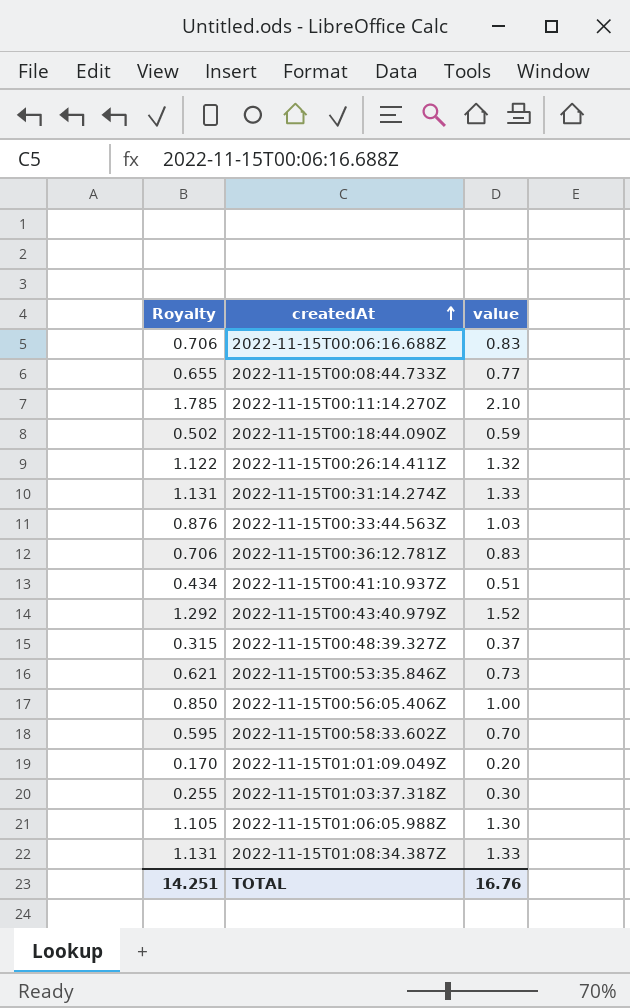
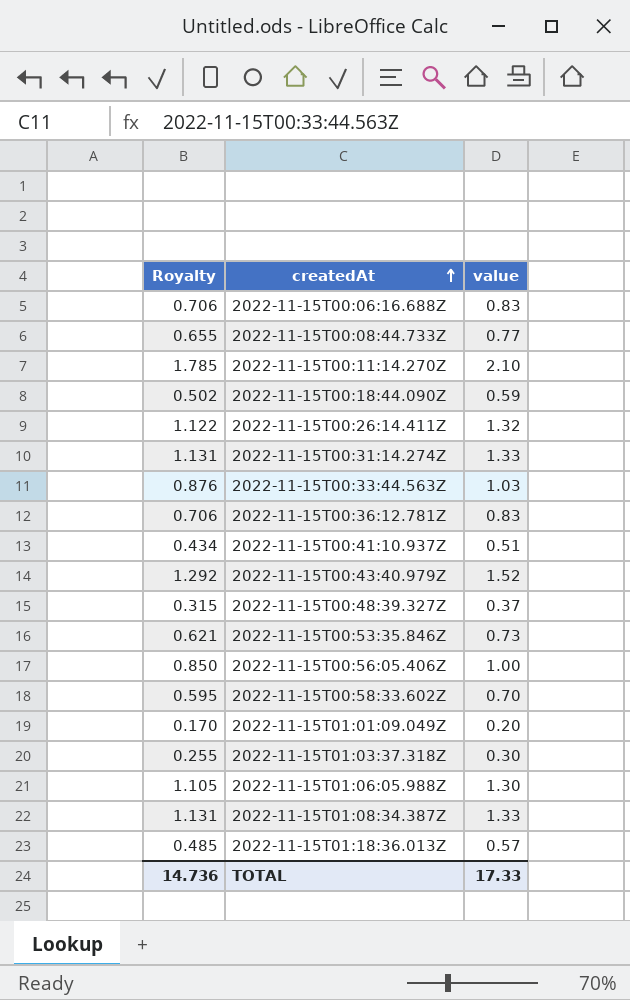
row 2022-11-15T01:18:36.013Z: none -> 0.485 | 0.57
TOTAL | Royalty: 14.251 -> 14.736
TOTAL | value: 16.76 -> 17.33

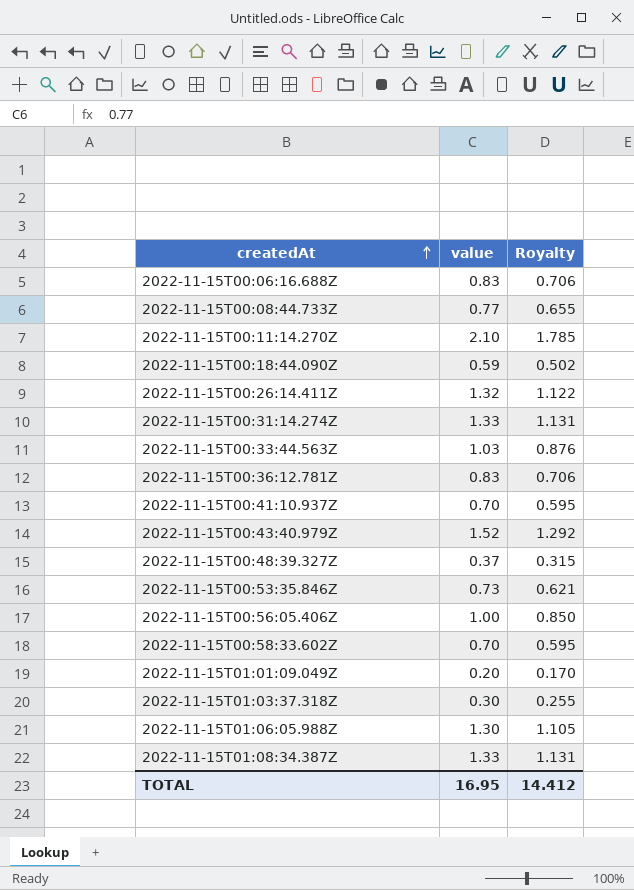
column Royalty | position: 1 -> 3
row 2022-11-15T01:18:36.013Z: 0.485 | 0.57 -> none
2022-11-15T00:41:10.937Z | value: 0.51 -> 0.70
2022-11-15T00:41:10.937Z | Royalty: 0.434 -> 0.595
TOTAL | value: 17.33 -> 16.95
TOTAL | Royalty: 14.736 -> 14.412

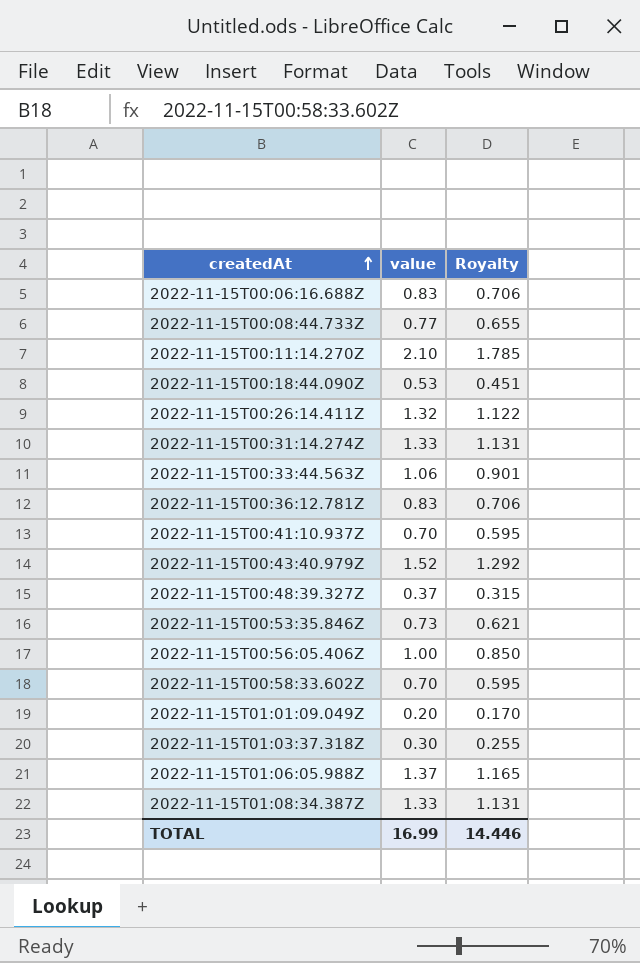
2022-11-15T00:18:44.090Z | value: 0.59 -> 0.53
2022-11-15T00:18:44.090Z | Royalty: 0.502 -> 0.451
2022-11-15T00:33:44.563Z | value: 1.03 -> 1.06
2022-11-15T00:33:44.563Z | Royalty: 0.876 -> 0.901
2022-11-15T01:06:05.988Z | value: 1.30 -> 1.37
2022-11-15T01:06:05.988Z | Royalty: 1.105 -> 1.165
TOTAL | value: 16.95 -> 16.99
TOTAL | Royalty: 14.412 -> 14.446

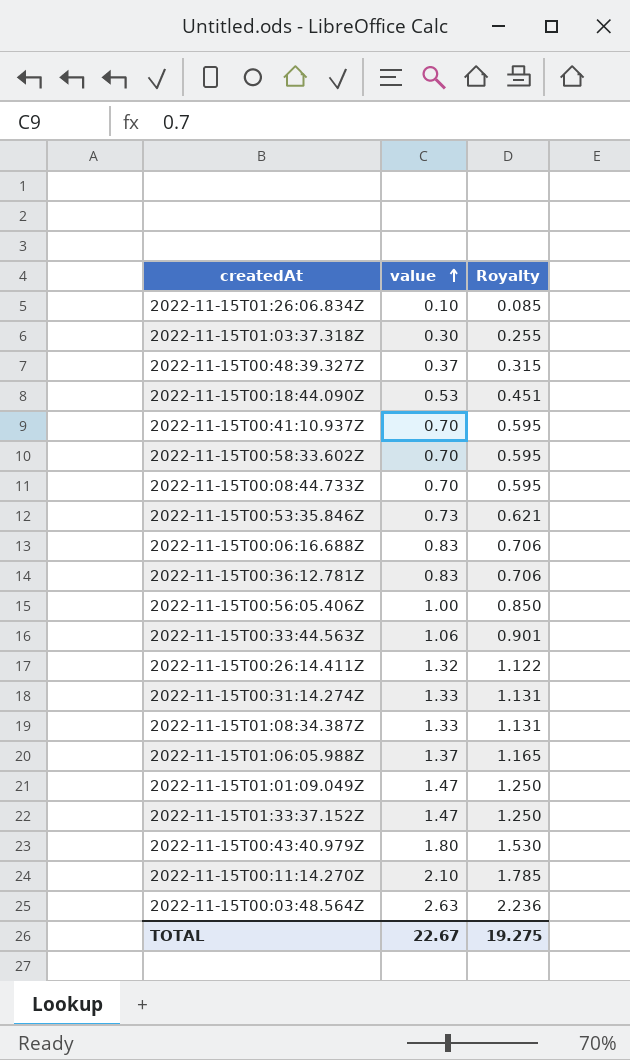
row order: createdAt ascending -> value ascending
row 2022-11-15T01:26:06.834Z: none -> 0.10 | 0.085
2022-11-15T00:08:44.733Z | value: 0.77 -> 0.70
2022-11-15T00:08:44.733Z | Royalty: 0.655 -> 0.595
2022-11-15T01:01:09.049Z | value: 0.20 -> 1.47
2022-11-15T01:01:09.049Z | Royalty: 0.170 -> 1.250
row 2022-11-15T01:33:37.152Z: none -> 1.47 | 1.250
2022-11-15T00:43:40.979Z | value: 1.52 -> 1.80
2022-11-15T00:43:40.979Z | Royalty: 1.292 -> 1.530
row 2022-11-15T00:03:48.564Z: none -> 2.63 | 2.236
TOTAL | value: 16.99 -> 22.67
TOTAL | Royalty: 14.446 -> 19.275

